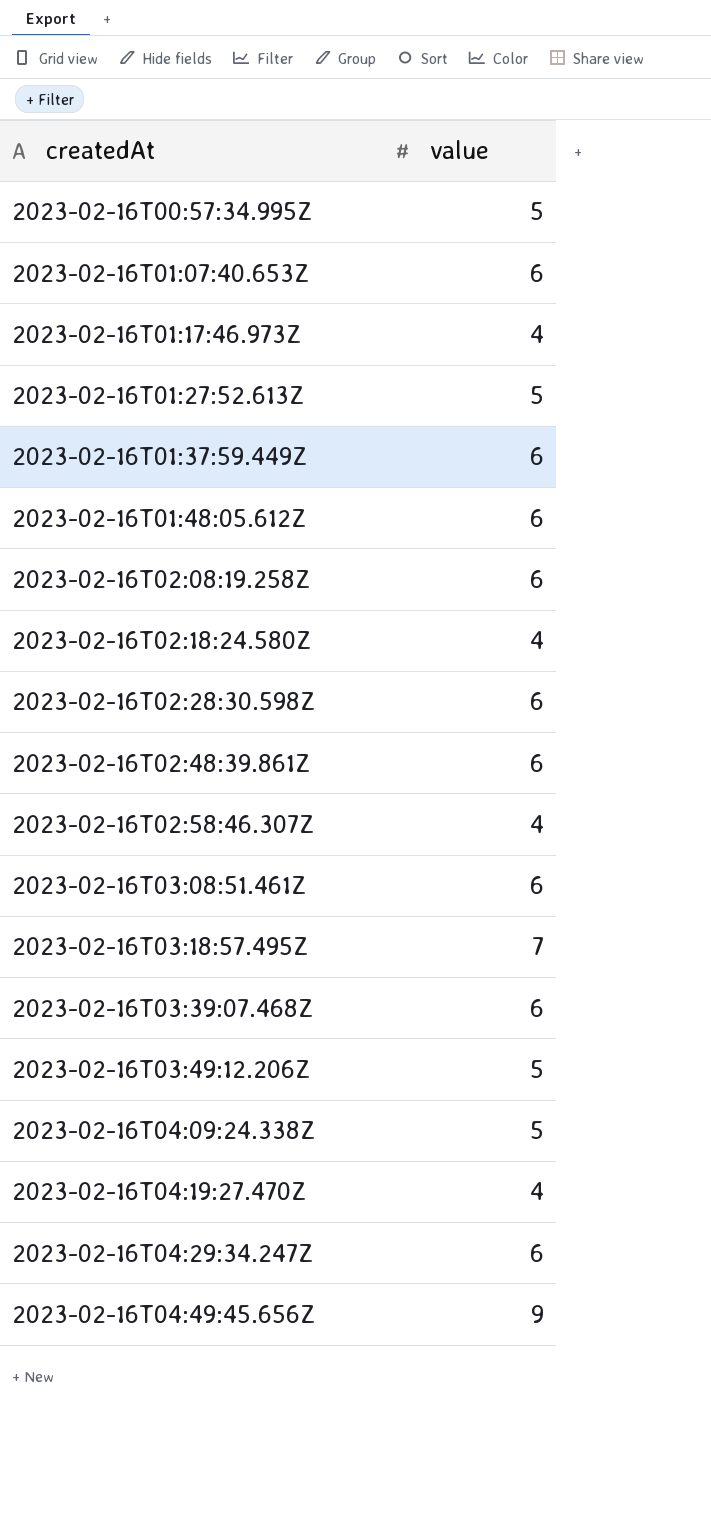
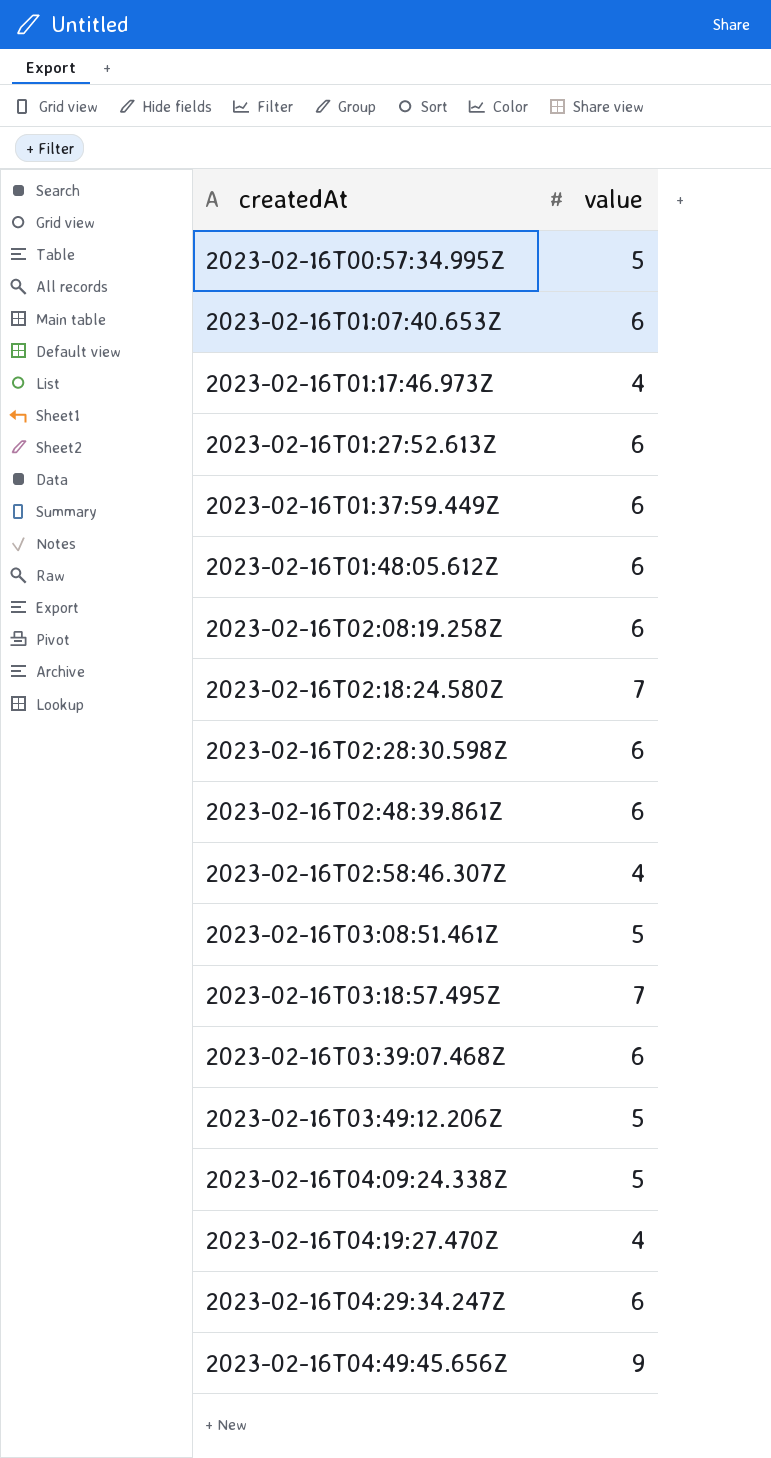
2023-02-16T01:27:52.613Z | value: 5 -> 6
2023-02-16T02:18:24.580Z | value: 4 -> 7
2023-02-16T03:08:51.461Z | value: 6 -> 5

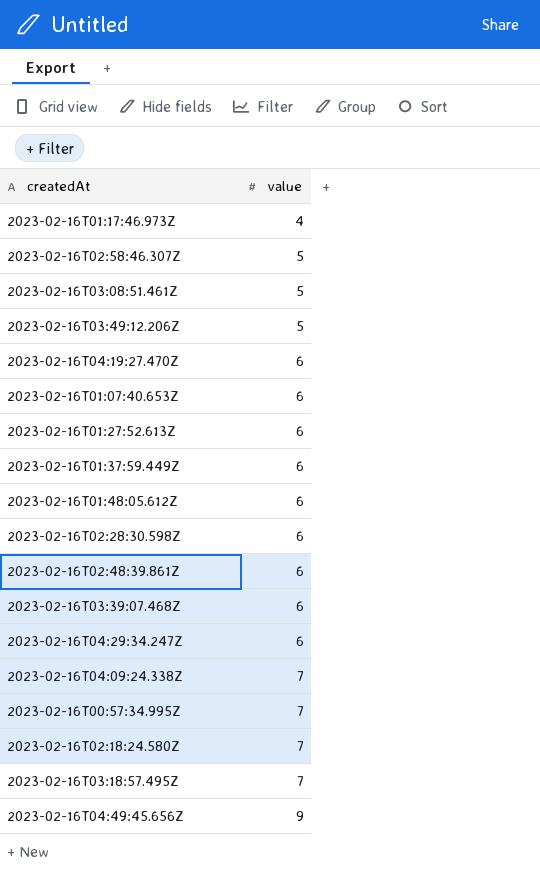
row order: createdAt ascending -> value ascending
row 2023-02-16T02:08:19.258Z: 6 -> none
2023-02-16T02:58:46.307Z | value: 4 -> 5
2023-02-16T04:19:27.470Z | value: 4 -> 6
2023-02-16T04:09:24.338Z | value: 5 -> 7
2023-02-16T00:57:34.995Z | value: 5 -> 7

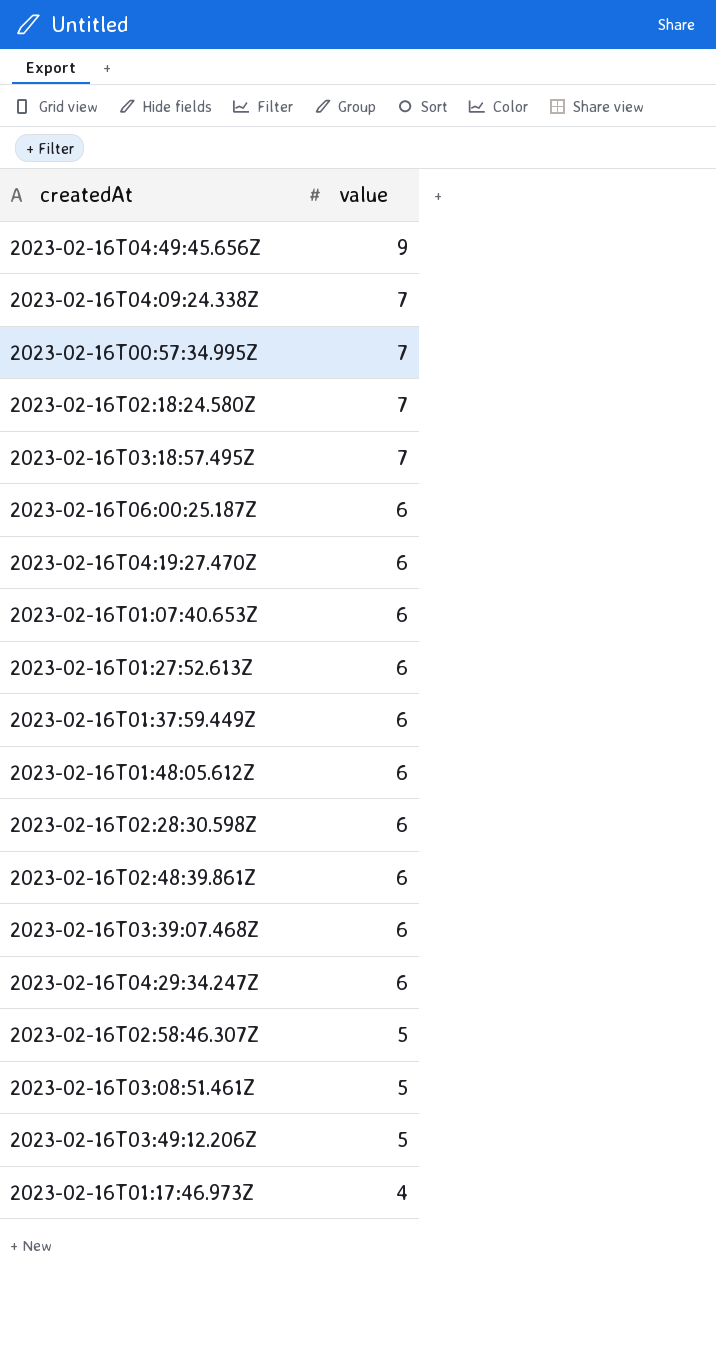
row order: value ascending -> value descending
row 2023-02-16T06:00:25.187Z: none -> 6

